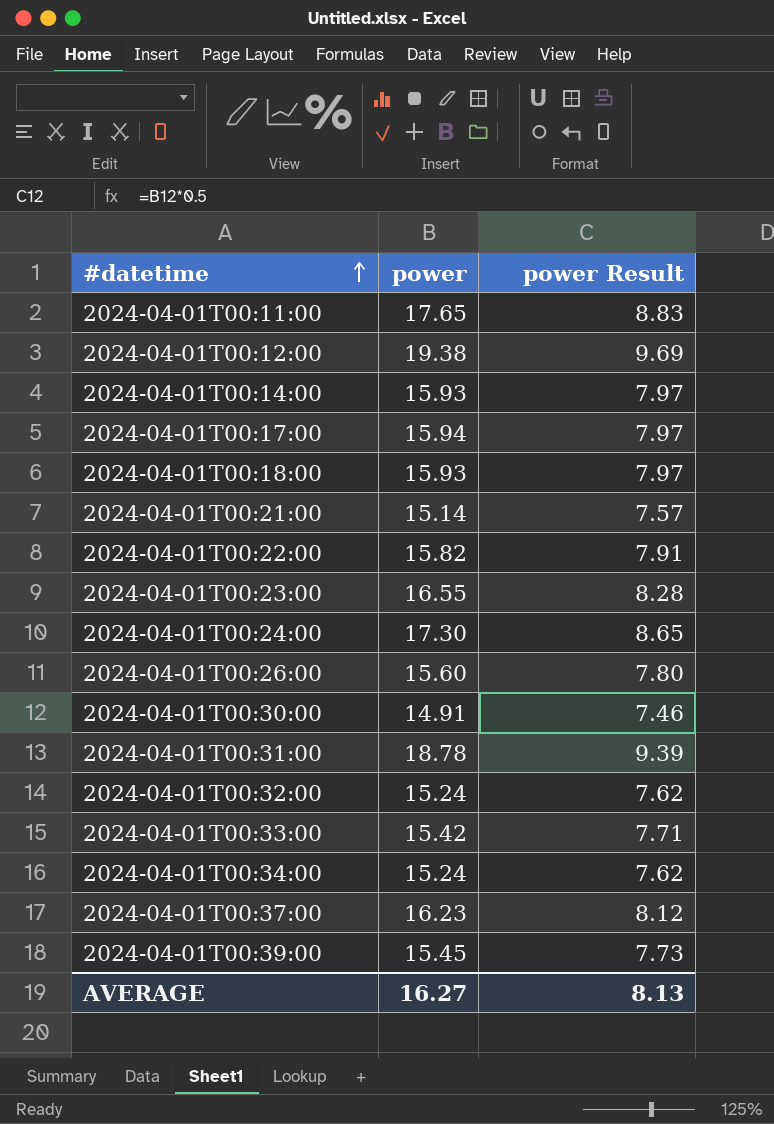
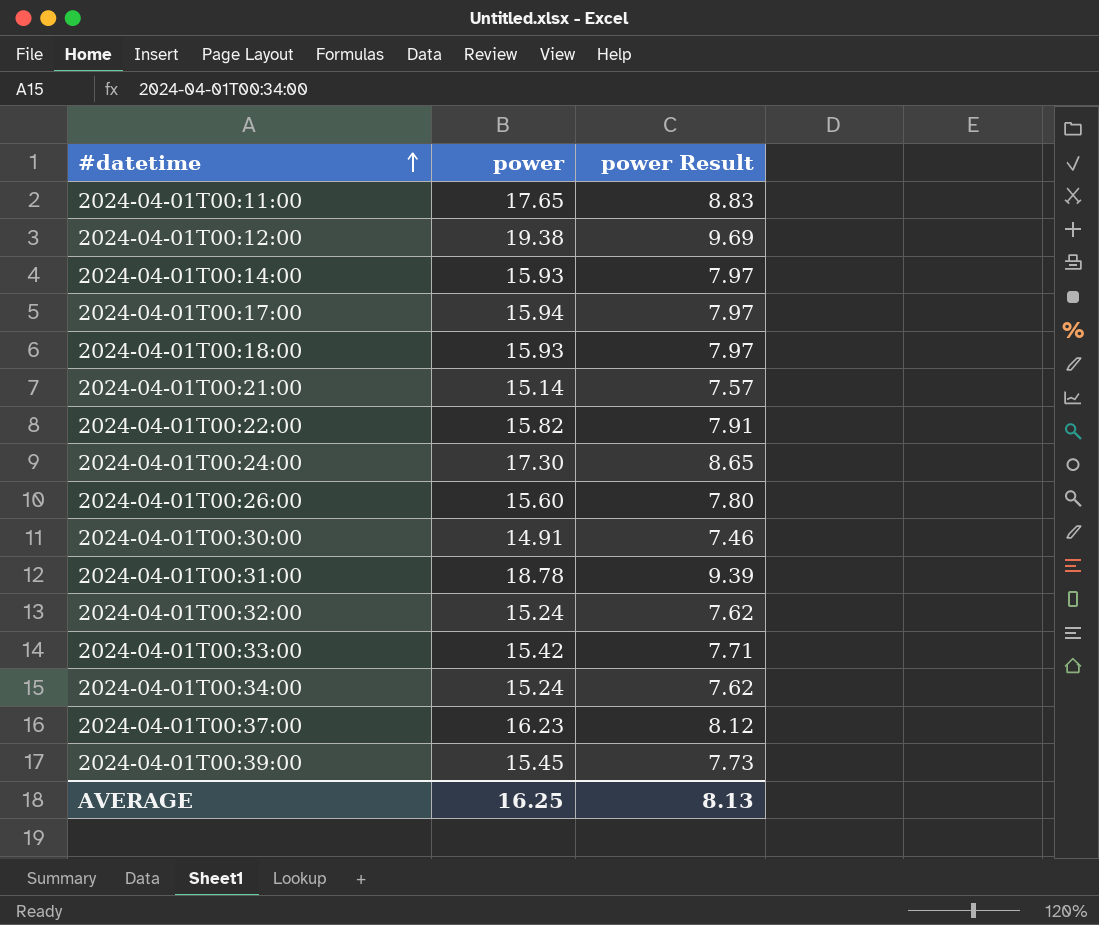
row 2024-04-01T00:23:00: 16.55 | 8.28 -> none
AVERAGE | power: 16.27 -> 16.25

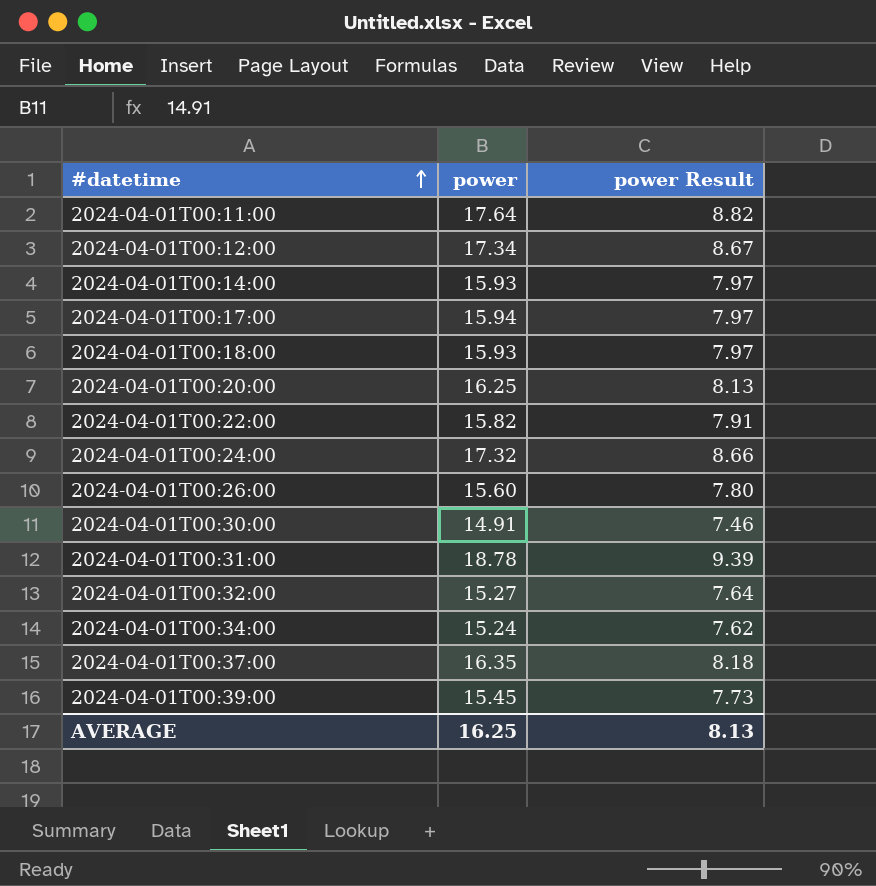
row 2024-04-01T00:21:00: 15.14 | 7.57 -> none
row 2024-04-01T00:33:00: 15.42 | 7.71 -> none
2024-04-01T00:11:00 | power: 17.65 -> 17.64
2024-04-01T00:11:00 | power Result: 8.83 -> 8.82
2024-04-01T00:12:00 | power: 19.38 -> 17.34
2024-04-01T00:12:00 | power Result: 9.69 -> 8.67
row 2024-04-01T00:20:00: none -> 16.25 | 8.13
2024-04-01T00:24:00 | power: 17.30 -> 17.32
2024-04-01T00:24:00 | power Result: 8.65 -> 8.66
2024-04-01T00:32:00 | power: 15.24 -> 15.27
2024-04-01T00:32:00 | power Result: 7.62 -> 7.64
2024-04-01T00:37:00 | power: 16.23 -> 16.35
2024-04-01T00:37:00 | power Result: 8.12 -> 8.18

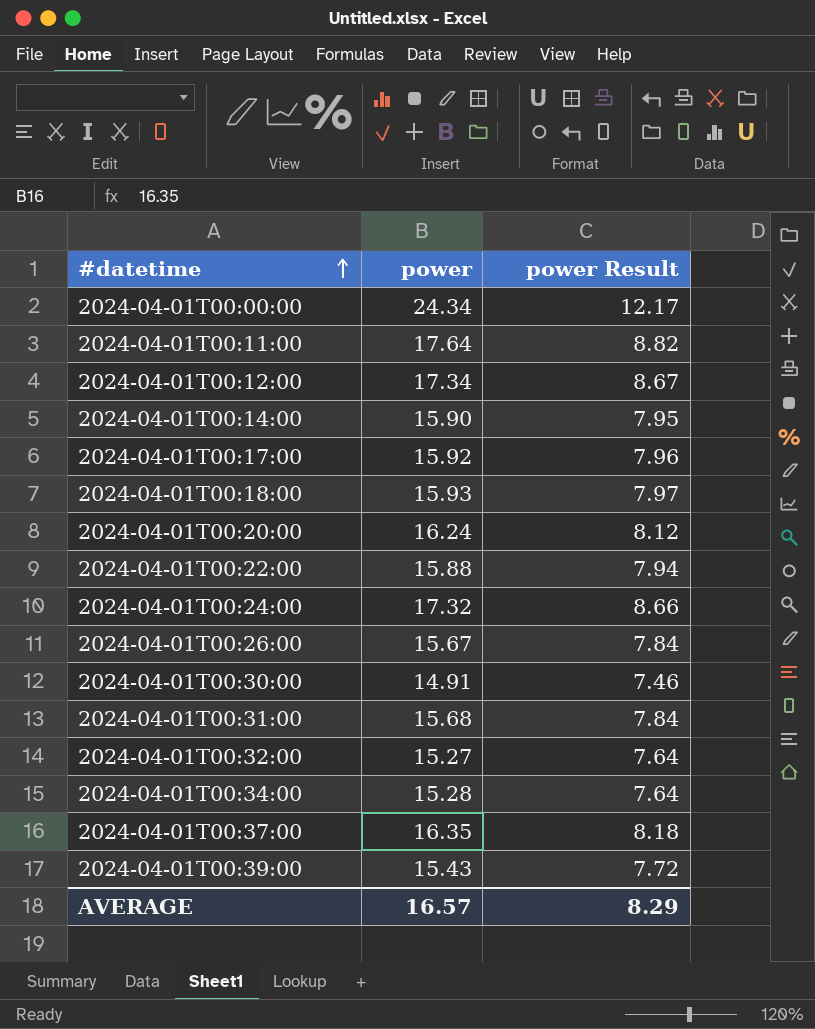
row 2024-04-01T00:00:00: none -> 24.34 | 12.17
2024-04-01T00:14:00 | power: 15.93 -> 15.90
2024-04-01T00:14:00 | power Result: 7.97 -> 7.95
2024-04-01T00:17:00 | power: 15.94 -> 15.92
2024-04-01T00:17:00 | power Result: 7.97 -> 7.96
2024-04-01T00:20:00 | power: 16.25 -> 16.24
2024-04-01T00:20:00 | power Result: 8.13 -> 8.12
2024-04-01T00:22:00 | power: 15.82 -> 15.88
2024-04-01T00:22:00 | power Result: 7.91 -> 7.94
2024-04-01T00:26:00 | power: 15.60 -> 15.67
2024-04-01T00:26:00 | power Result: 7.80 -> 7.84
2024-04-01T00:31:00 | power: 18.78 -> 15.68
2024-04-01T00:31:00 | power Result: 9.39 -> 7.84
2024-04-01T00:34:00 | power: 15.24 -> 15.28
2024-04-01T00:34:00 | power Result: 7.62 -> 7.64
2024-04-01T00:39:00 | power: 15.45 -> 15.43
2024-04-01T00:39:00 | power Result: 7.73 -> 7.72
AVERAGE | power: 16.25 -> 16.57
AVERAGE | power Result: 8.13 -> 8.29

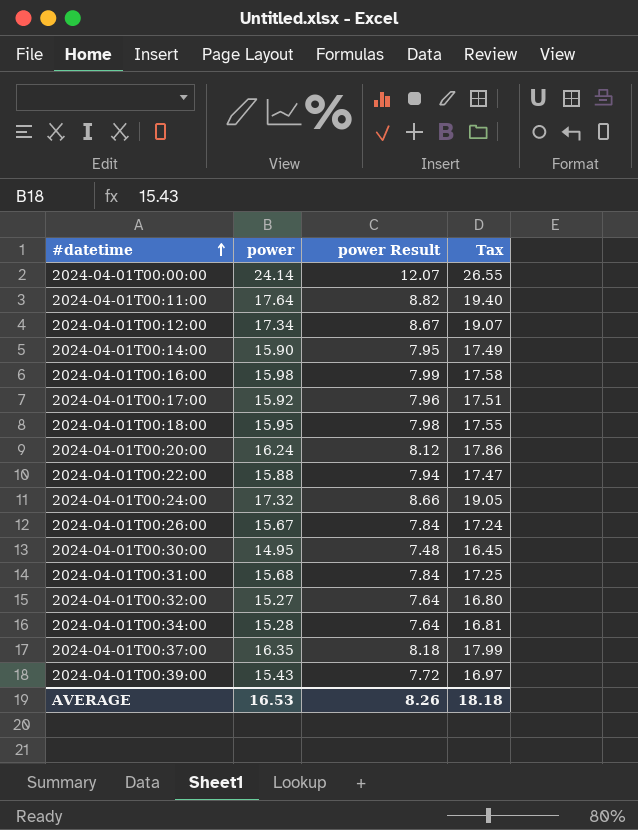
column Tax | formula: none -> [power] * 1.1
2024-04-01T00:00:00 | power: 24.34 -> 24.14
2024-04-01T00:00:00 | power Result: 12.17 -> 12.07
row 2024-04-01T00:16:00: none -> 15.98 | 7.99 | 17.58
2024-04-01T00:18:00 | power: 15.93 -> 15.95
2024-04-01T00:18:00 | power Result: 7.97 -> 7.98
2024-04-01T00:30:00 | power: 14.91 -> 14.95
2024-04-01T00:30:00 | power Result: 7.46 -> 7.48
AVERAGE | power: 16.57 -> 16.53
AVERAGE | power Result: 8.29 -> 8.26

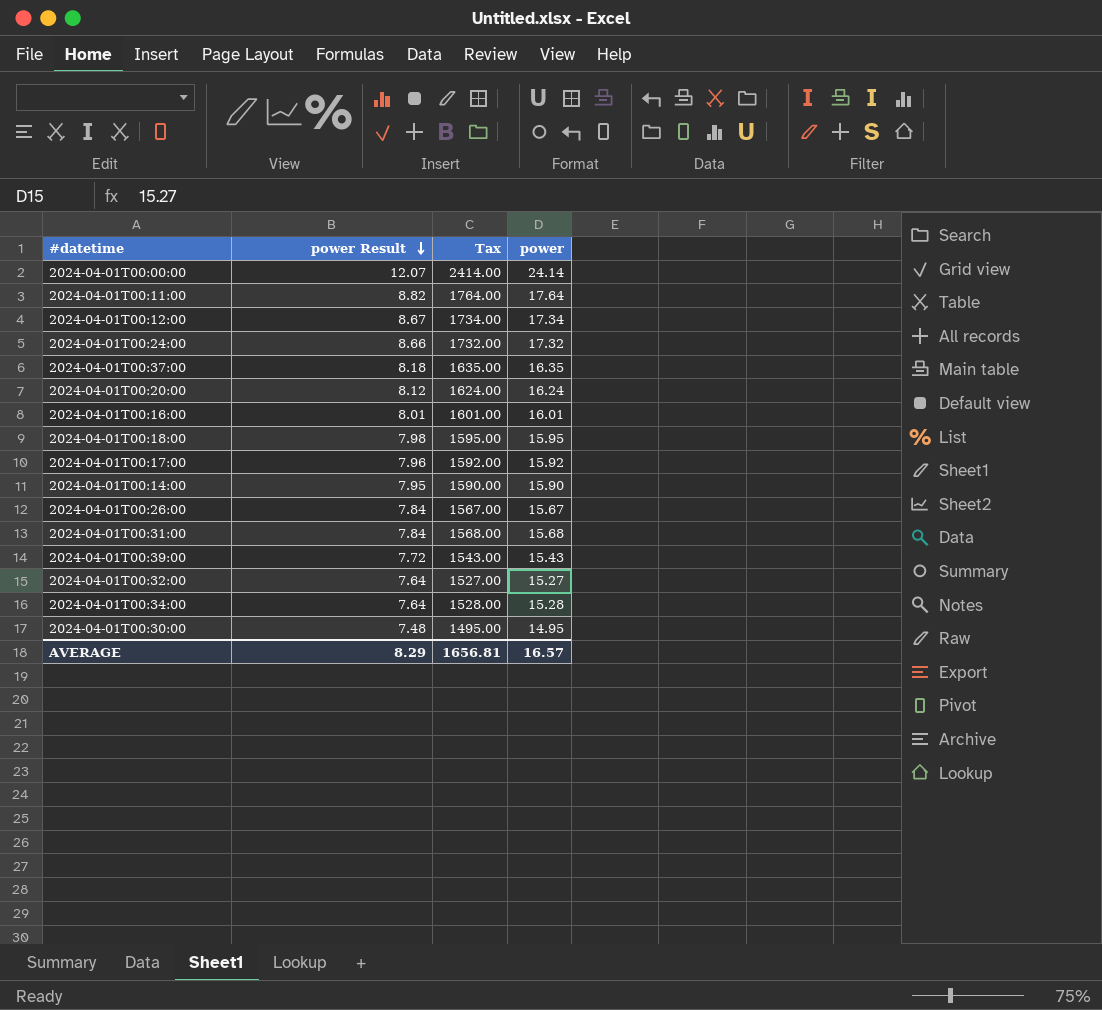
row order: #datetime ascending -> power Result descending
column Tax | formula: [power] * 1.1 -> [power] * 100
column power | position: 2 -> 4
row 2024-04-01T00:22:00: 15.88 | 7.94 | 17.47 -> none
2024-04-01T00:16:00 | power Result: 7.99 -> 8.01
2024-04-01T00:16:00 | power: 15.98 -> 16.01
AVERAGE | power Result: 8.26 -> 8.29
AVERAGE | Tax: 18.18 -> 1656.81
AVERAGE | power: 16.53 -> 16.57

